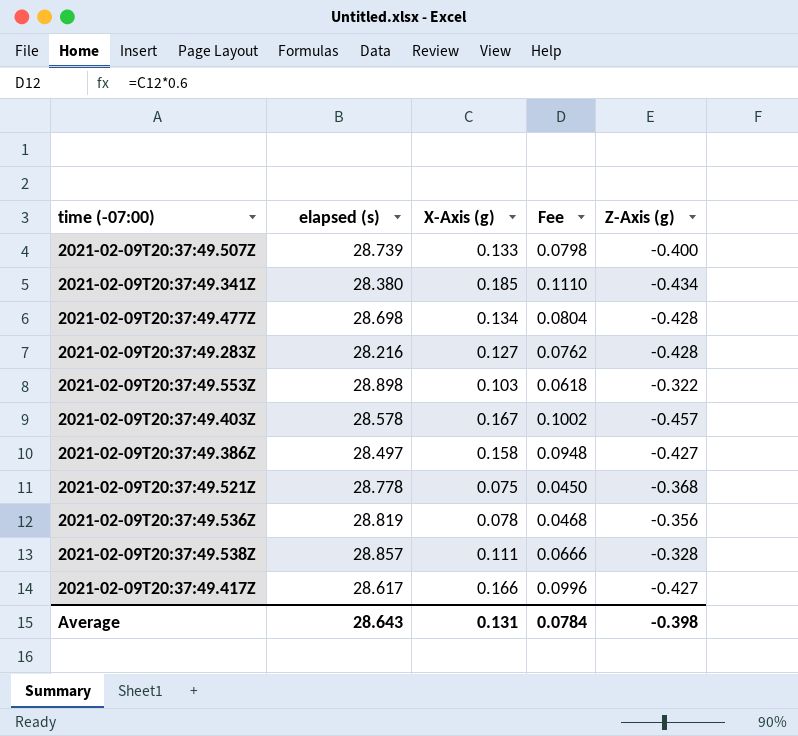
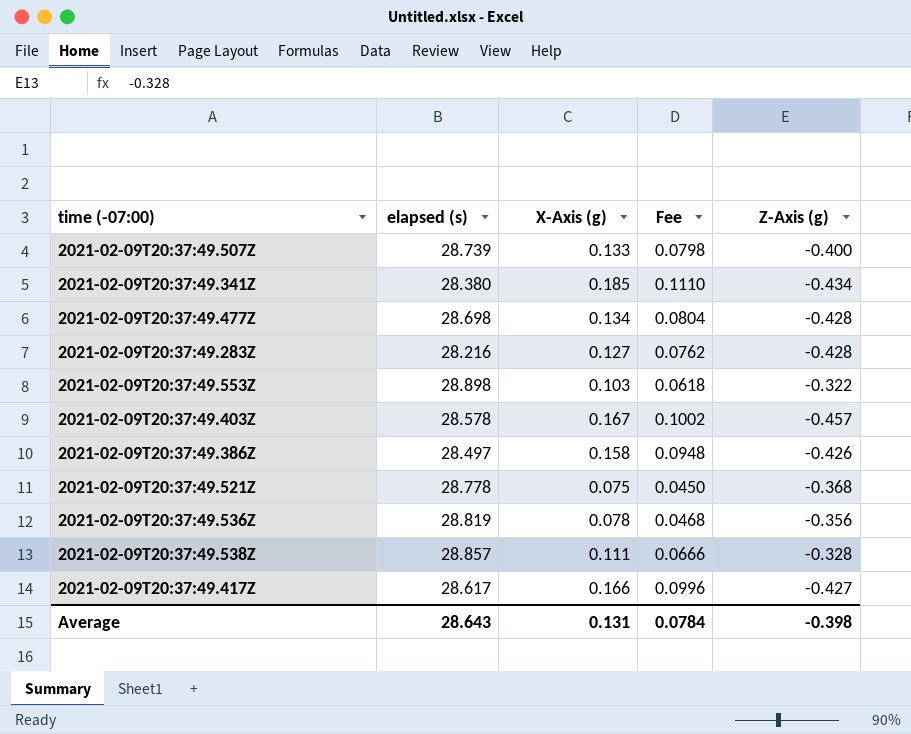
2021-02-09T20:37:49.386Z | Z-Axis (g): -0.427 -> -0.426

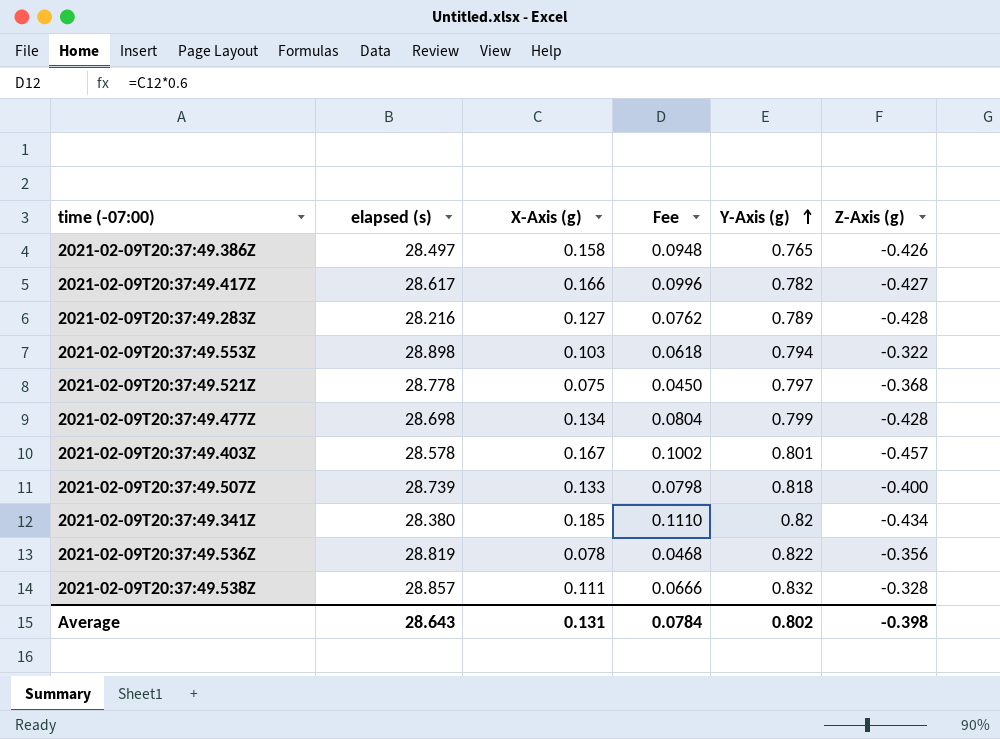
row order: none -> Y-Axis (g) ascending
column Y-Axis (g) | position: none -> 5

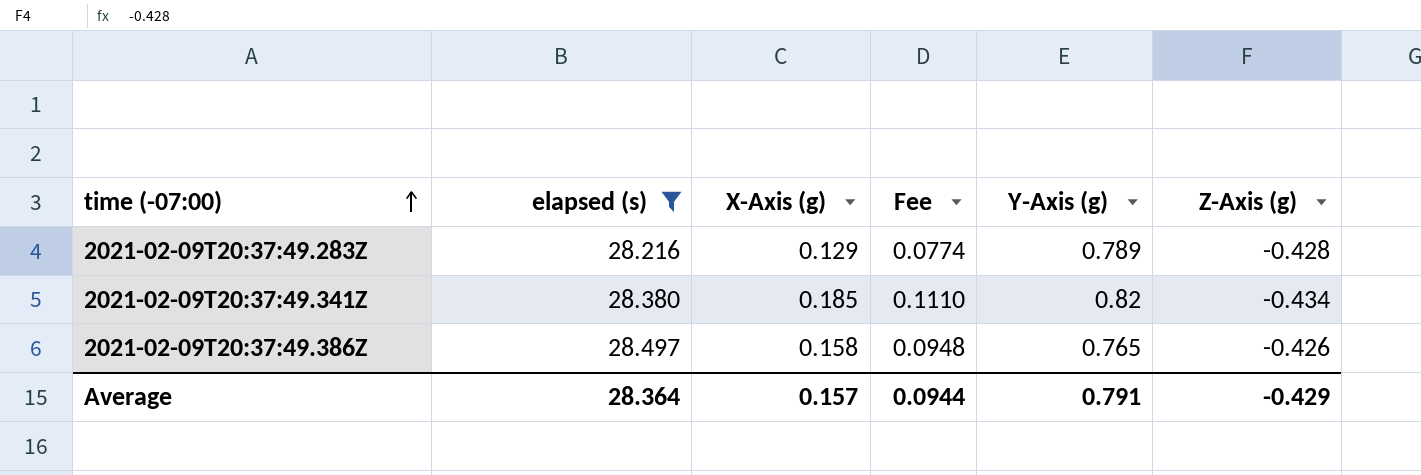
filter: none -> elapsed (s) <= 28.497
row order: Y-Axis (g) ascending -> time (-07:00) ascending
2021-02-09T20:37:49.283Z | X-Axis (g): 0.127 -> 0.129
2021-02-09T20:37:49.283Z | Fee: 0.0762 -> 0.0774
Average | elapsed (s): 28.643 -> 28.364
Average | X-Axis (g): 0.131 -> 0.157
Average | Fee: 0.0784 -> 0.0944
Average | Y-Axis (g): 0.802 -> 0.791
Average | Z-Axis (g): -0.398 -> -0.429

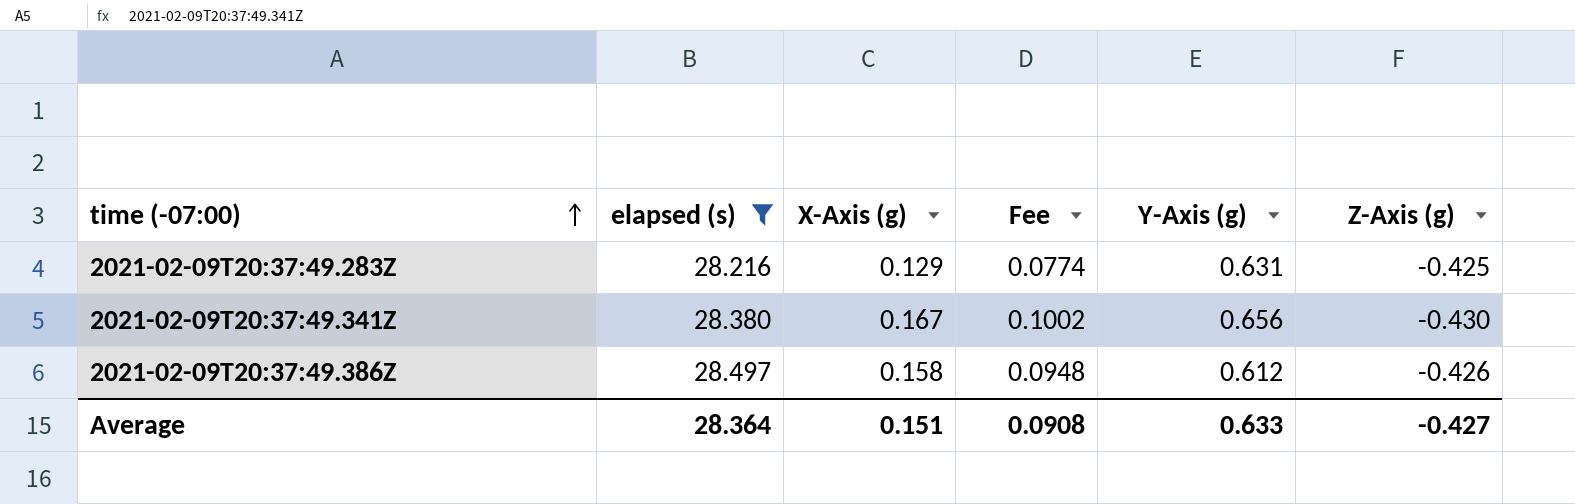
2021-02-09T20:37:49.283Z | Y-Axis (g): 0.789 -> 0.631
2021-02-09T20:37:49.283Z | Z-Axis (g): -0.428 -> -0.425
2021-02-09T20:37:49.341Z | X-Axis (g): 0.185 -> 0.167
2021-02-09T20:37:49.341Z | Fee: 0.1110 -> 0.1002
2021-02-09T20:37:49.341Z | Y-Axis (g): 0.82 -> 0.656
2021-02-09T20:37:49.341Z | Z-Axis (g): -0.434 -> -0.430
2021-02-09T20:37:49.386Z | Y-Axis (g): 0.765 -> 0.612
Average | X-Axis (g): 0.157 -> 0.151
Average | Fee: 0.0944 -> 0.0908
Average | Y-Axis (g): 0.791 -> 0.633
Average | Z-Axis (g): -0.429 -> -0.427

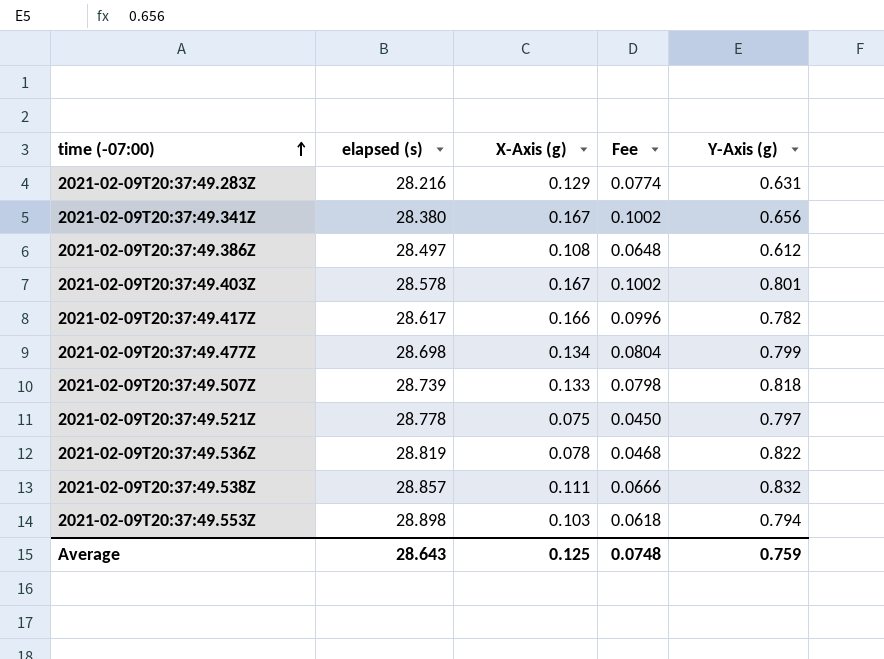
filter: elapsed (s) <= 28.497 -> none
column Z-Axis (g) | position: 6 -> none
2021-02-09T20:37:49.386Z | X-Axis (g): 0.158 -> 0.108
2021-02-09T20:37:49.386Z | Fee: 0.0948 -> 0.0648
Average | elapsed (s): 28.364 -> 28.643
Average | X-Axis (g): 0.151 -> 0.125
Average | Fee: 0.0908 -> 0.0748
Average | Y-Axis (g): 0.633 -> 0.759

